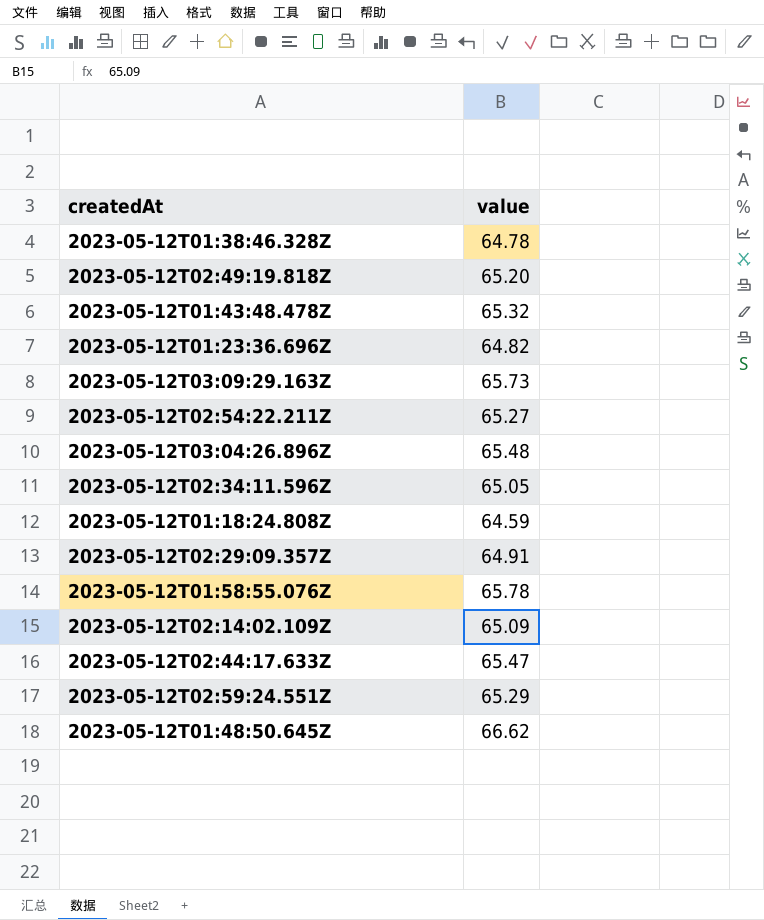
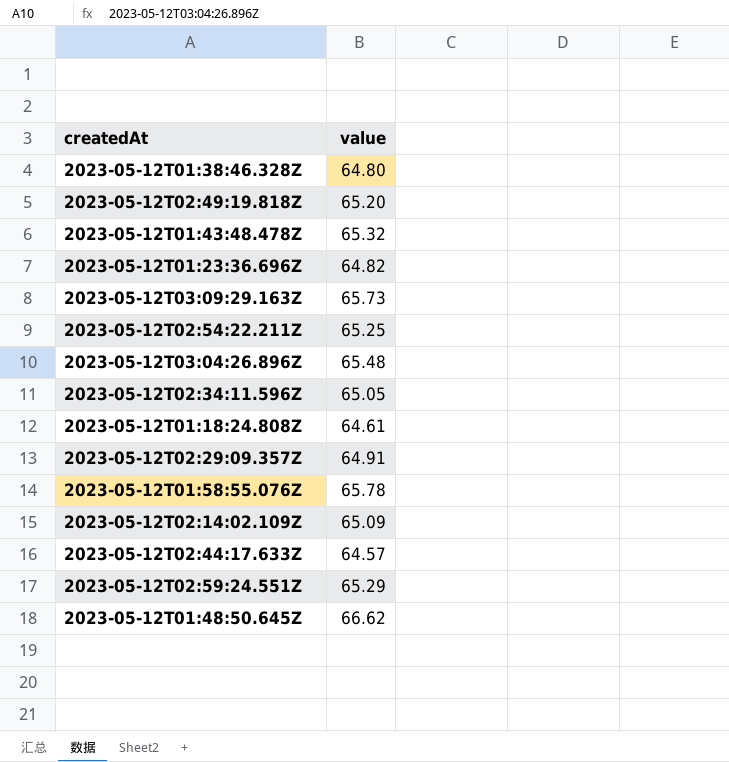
2023-05-12T01:38:46.328Z | value: 64.78 -> 64.80
2023-05-12T02:54:22.211Z | value: 65.27 -> 65.25
2023-05-12T01:18:24.808Z | value: 64.59 -> 64.61
2023-05-12T02:44:17.633Z | value: 65.47 -> 64.57

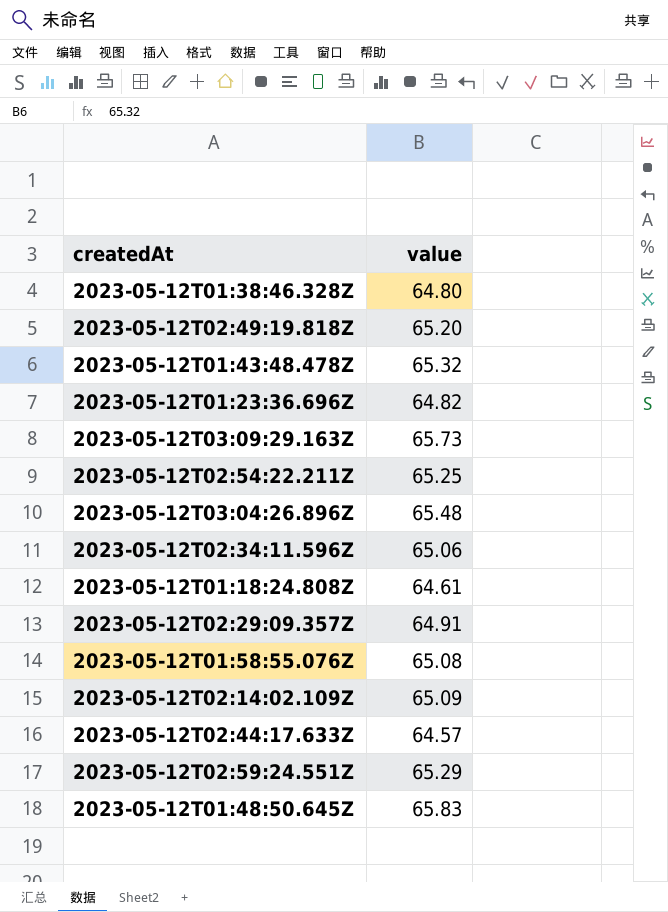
2023-05-12T02:34:11.596Z | value: 65.05 -> 65.06
2023-05-12T01:58:55.076Z | value: 65.78 -> 65.08
2023-05-12T01:48:50.645Z | value: 66.62 -> 65.83

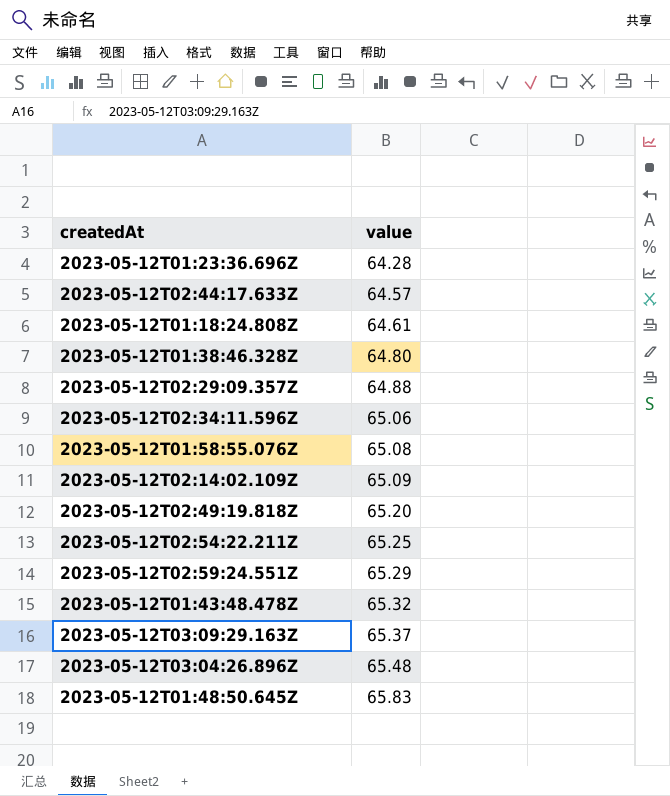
row order: none -> value ascending
2023-05-12T01:23:36.696Z | value: 64.82 -> 64.28
2023-05-12T02:29:09.357Z | value: 64.91 -> 64.88
2023-05-12T03:09:29.163Z | value: 65.73 -> 65.37

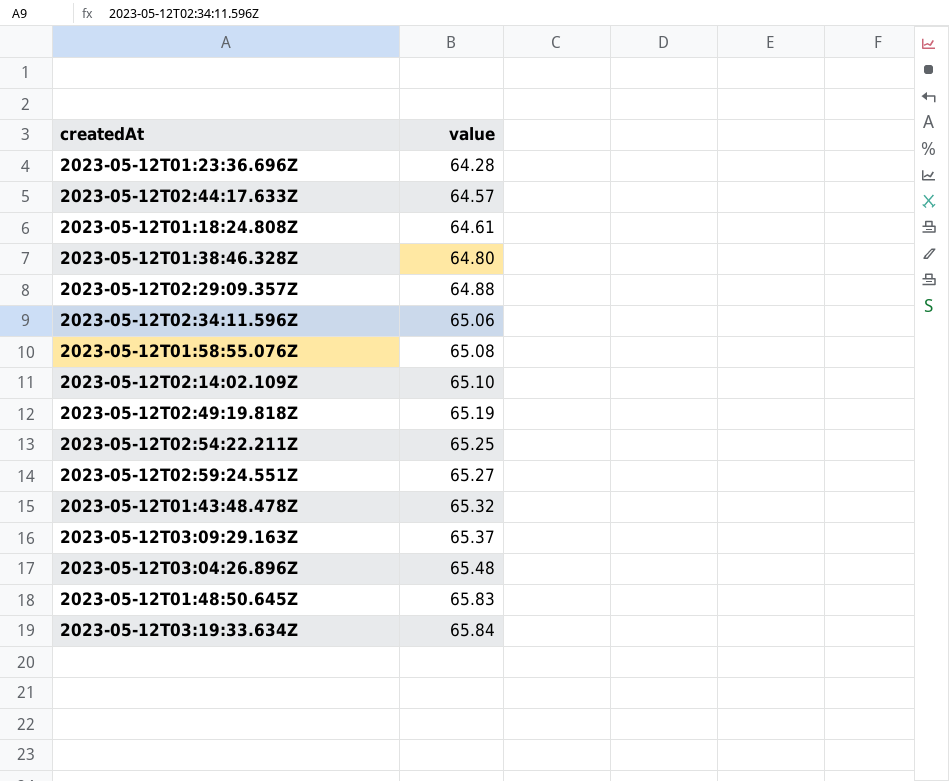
2023-05-12T02:14:02.109Z | value: 65.09 -> 65.10
2023-05-12T02:49:19.818Z | value: 65.20 -> 65.19
2023-05-12T02:59:24.551Z | value: 65.29 -> 65.27
row 2023-05-12T03:19:33.634Z: none -> 65.84

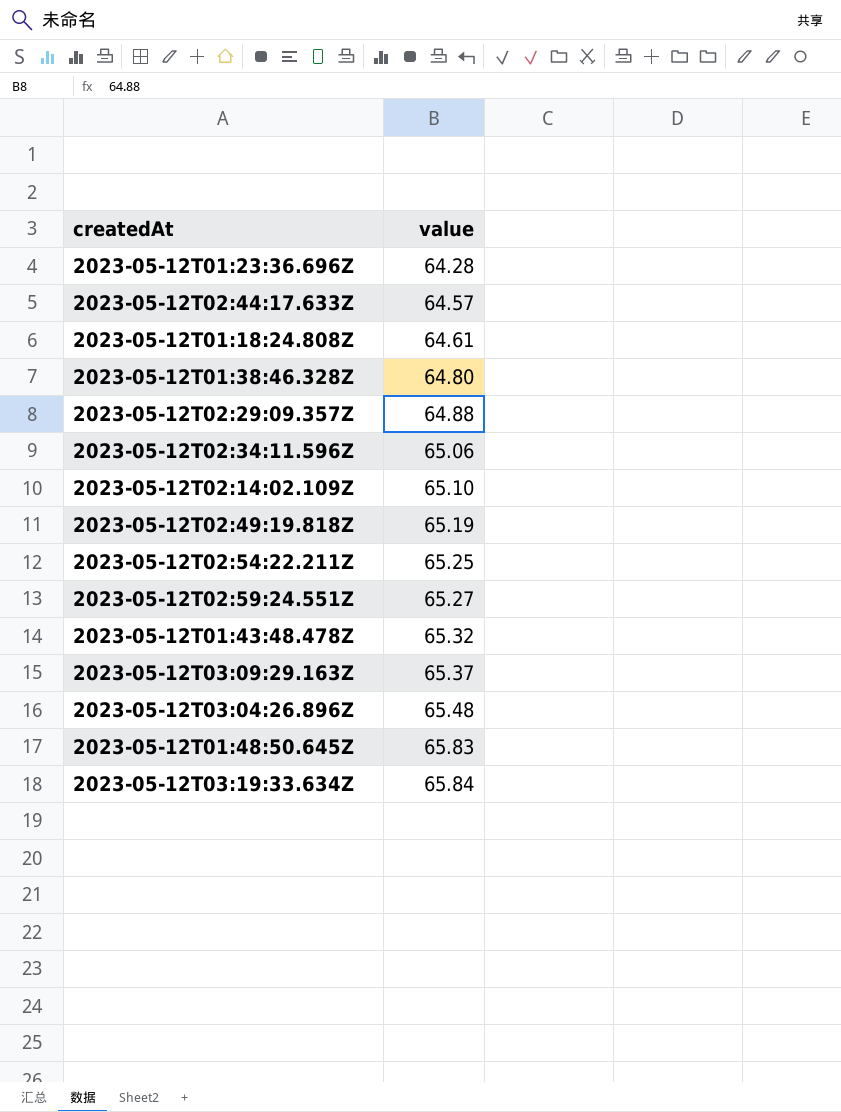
row 2023-05-12T01:58:55.076Z: 65.08 -> none

